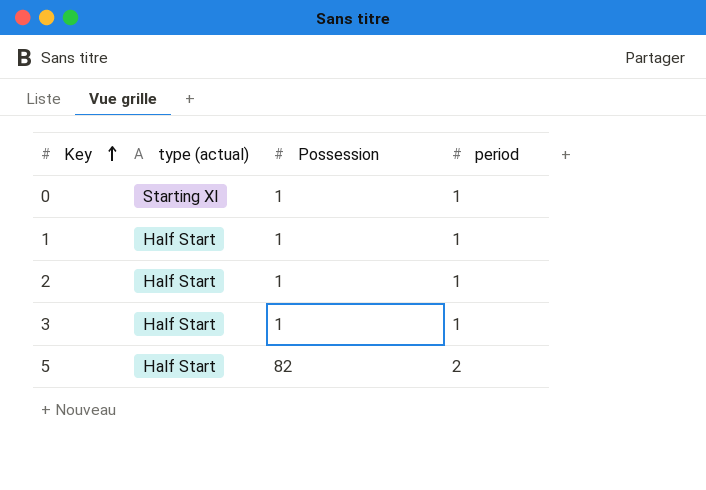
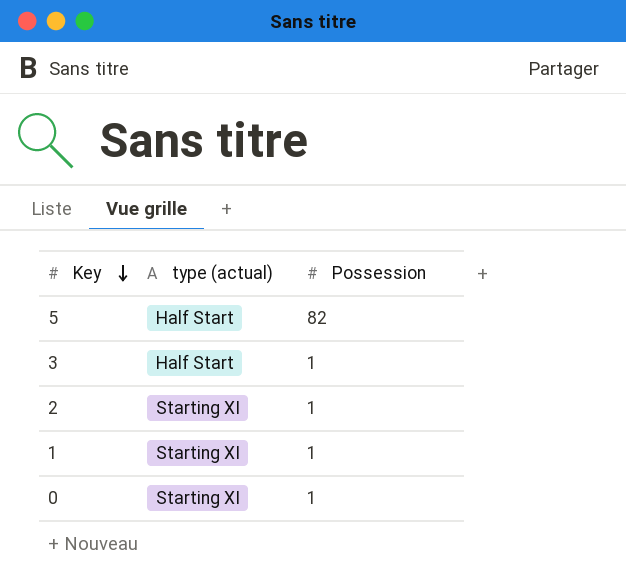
row order: Key ascending -> Key descending
column period | position: 4 -> none
2 | type (actual): Half Start -> Starting XI
1 | type (actual): Half Start -> Starting XI

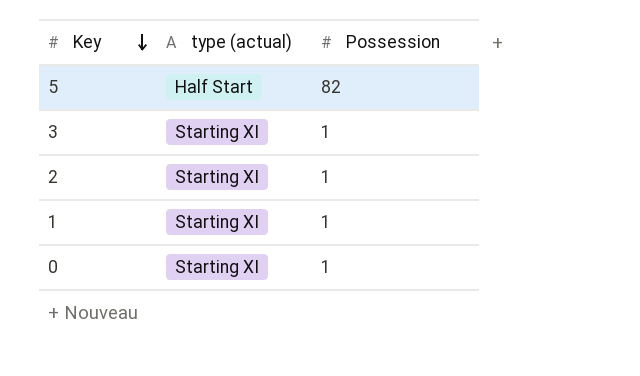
3 | type (actual): Half Start -> Starting XI

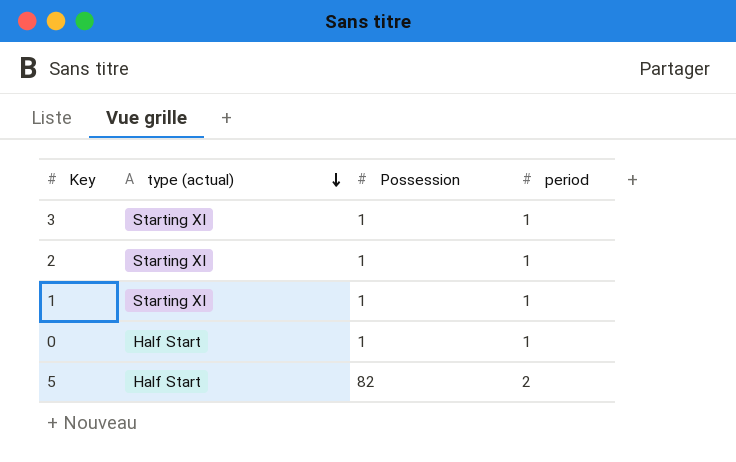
row order: Key descending -> type (actual) descending
column period | position: none -> 4
0 | type (actual): Starting XI -> Half Start

